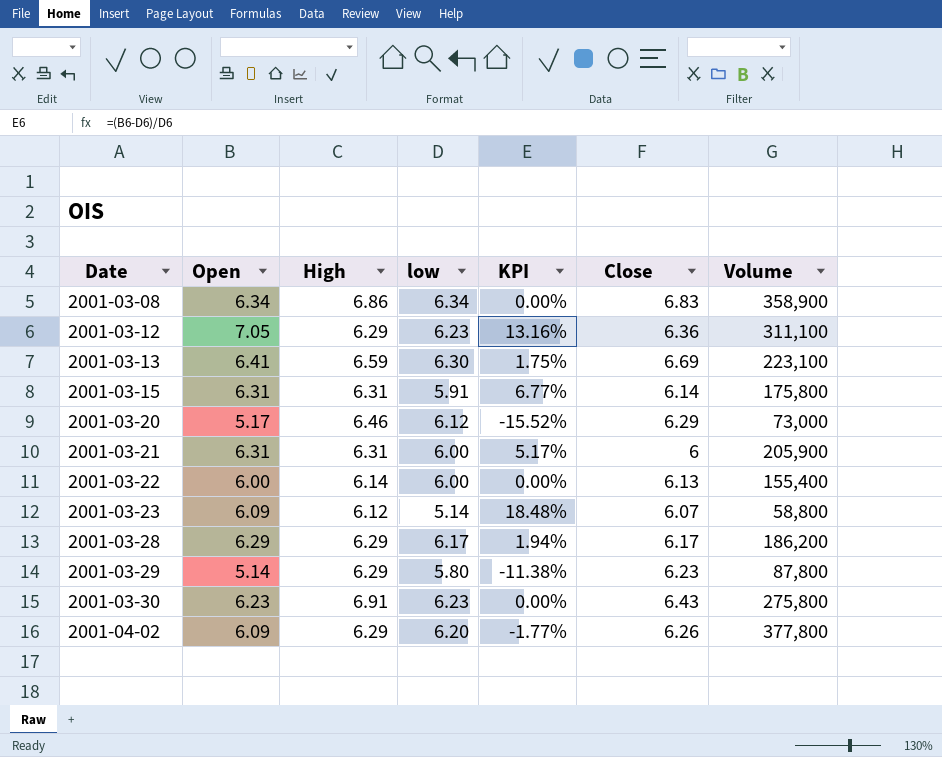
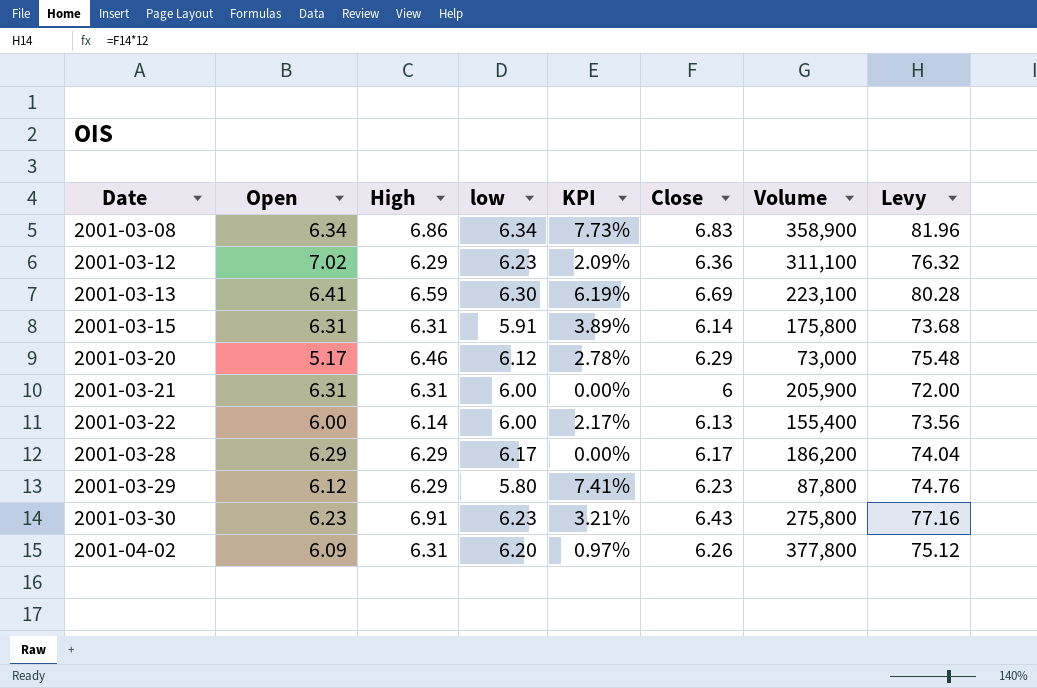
column KPI | formula: ([Open] - [low]) / [low] -> ([Close] - [low]) / [low]
column Levy | formula: none -> [Close] * 12
row 2001-03-23: 6.09 | 6.12 | 5.14 | 18.48% | 6.07 | 58,800 -> none
2001-03-12 | Open: 7.05 -> 7.02
2001-03-29 | Open: 5.14 -> 6.12
2001-04-02 | High: 6.29 -> 6.31

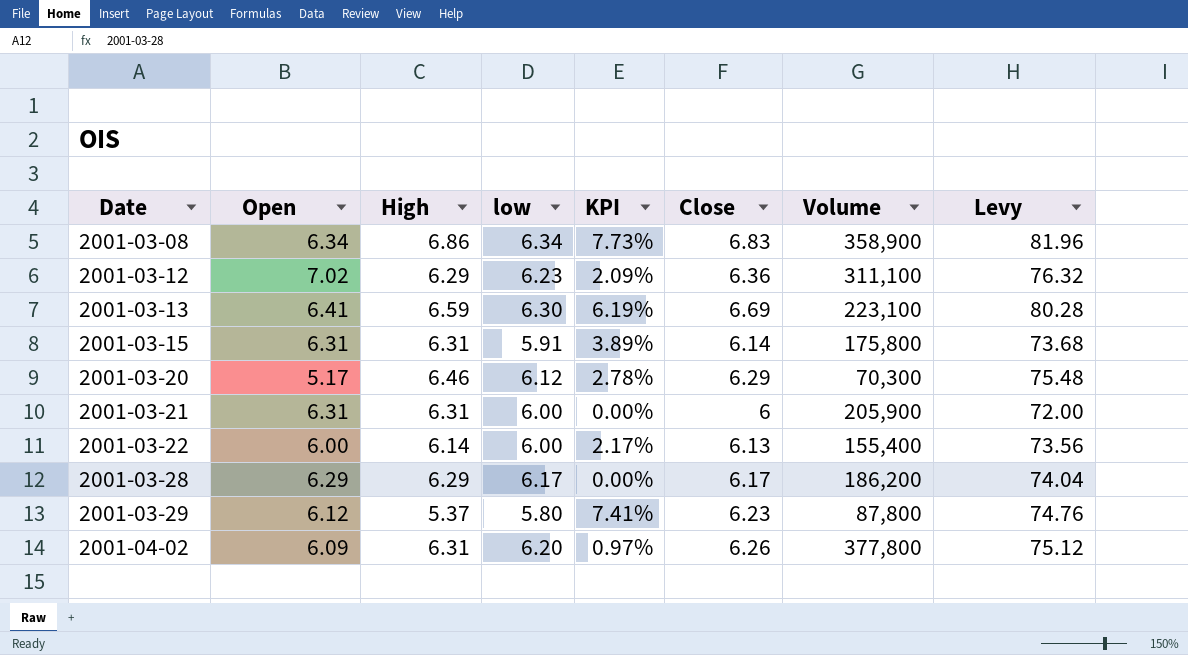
row 2001-03-30: 6.23 | 6.91 | 6.23 | 3.21% | 6.43 | 275,800 | 77.16 -> none
2001-03-20 | Volume: 73,000 -> 70,300
2001-03-29 | High: 6.29 -> 5.37

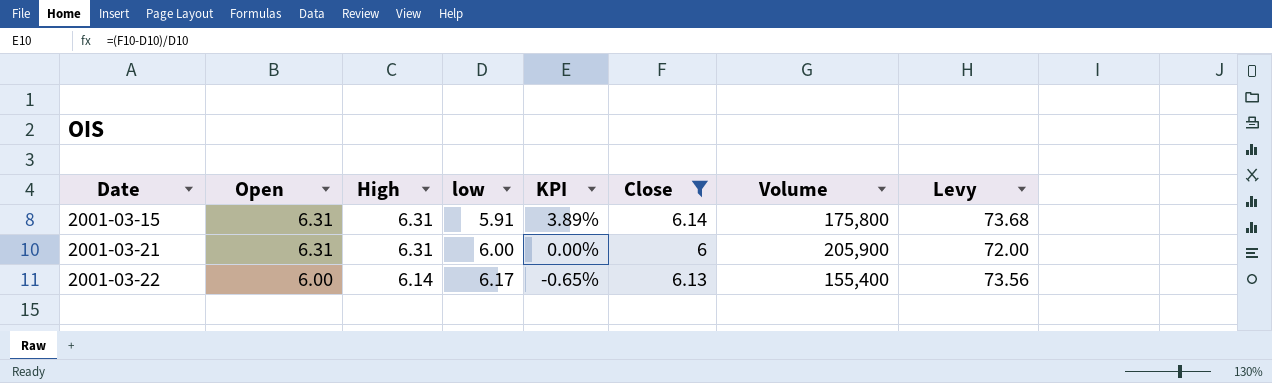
filter: none -> Close <= 6.14
2001-03-22 | low: 6.00 -> 6.17
2001-03-22 | KPI: 2.17% -> -0.65%

